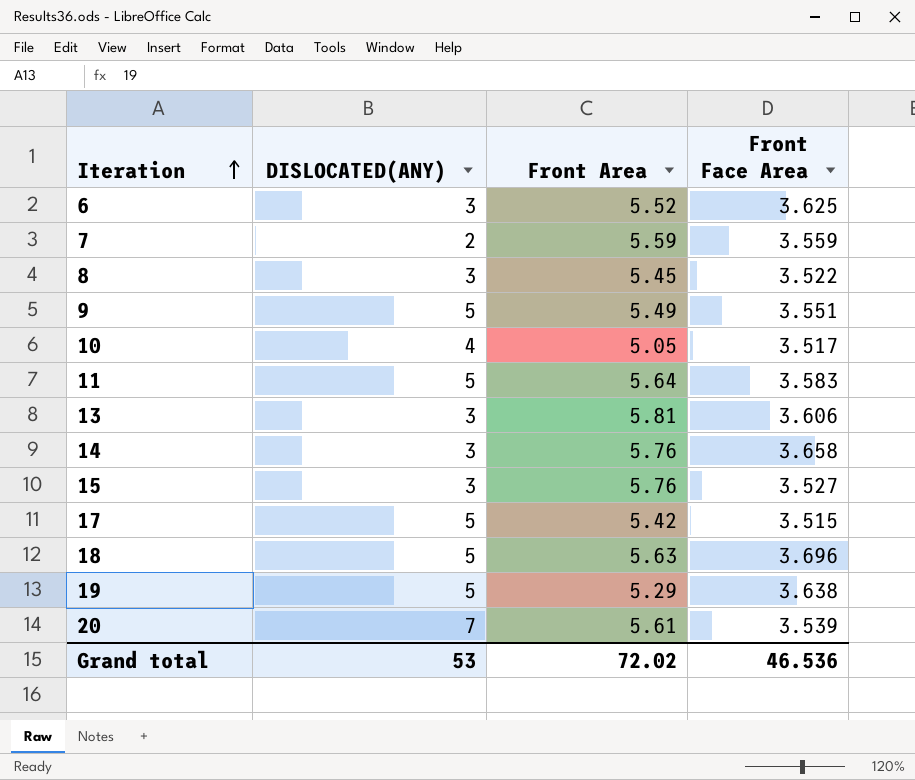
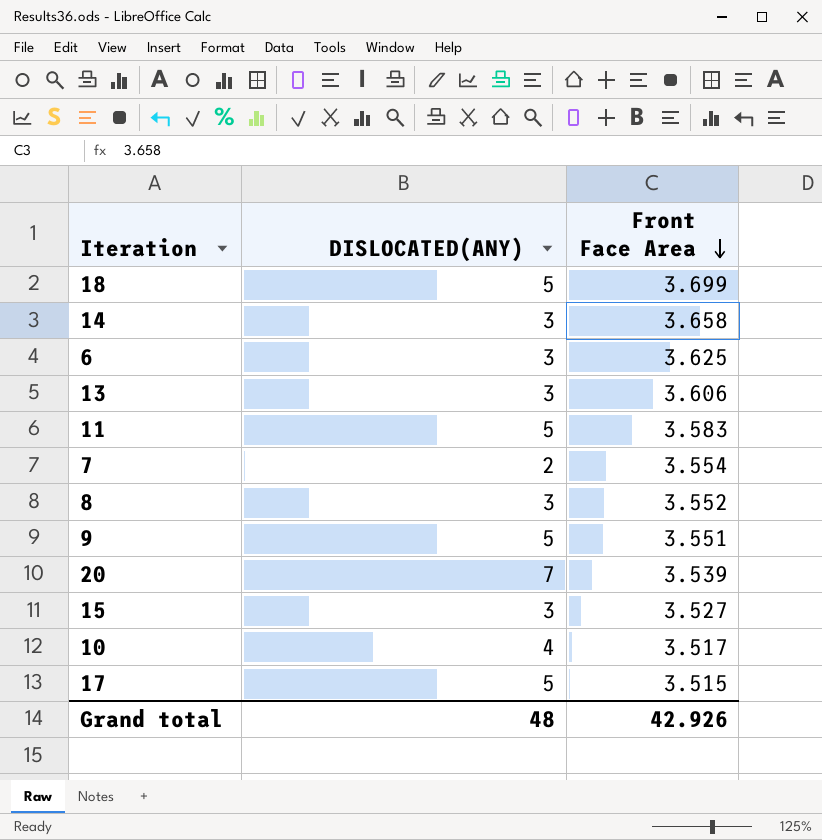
row order: Iteration ascending -> Front Face Area descending
column Front Area | position: 3 -> none
row 19: 5 | 5.29 | 3.638 -> none
18 | Front Face Area: 3.696 -> 3.699
7 | Front Face Area: 3.559 -> 3.554
8 | Front Face Area: 3.522 -> 3.552
Grand total | DISLOCATED(ANY): 53 -> 48
Grand total | Front Face Area: 46.536 -> 42.926

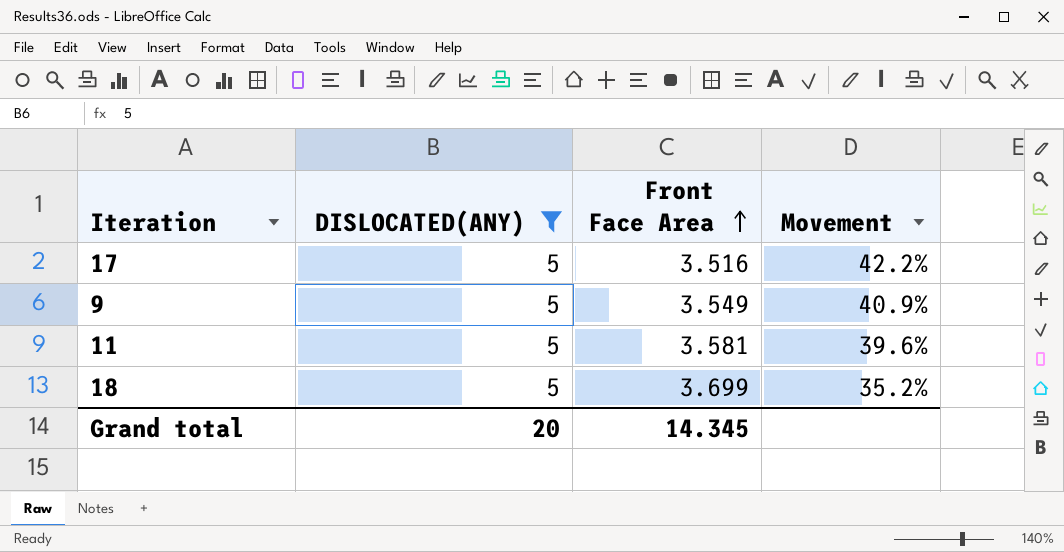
filter: none -> DISLOCATED(ANY) = 5
row order: Front Face Area descending -> Front Face Area ascending
column Movement | formula: none -> ([DISLOCATED(ANY)] - [Front Face Area]) / [Front Face Area]
17 | Front Face Area: 3.515 -> 3.516
9 | Front Face Area: 3.551 -> 3.549
11 | Front Face Area: 3.583 -> 3.581
Grand total | DISLOCATED(ANY): 48 -> 20
Grand total | Front Face Area: 42.926 -> 14.345

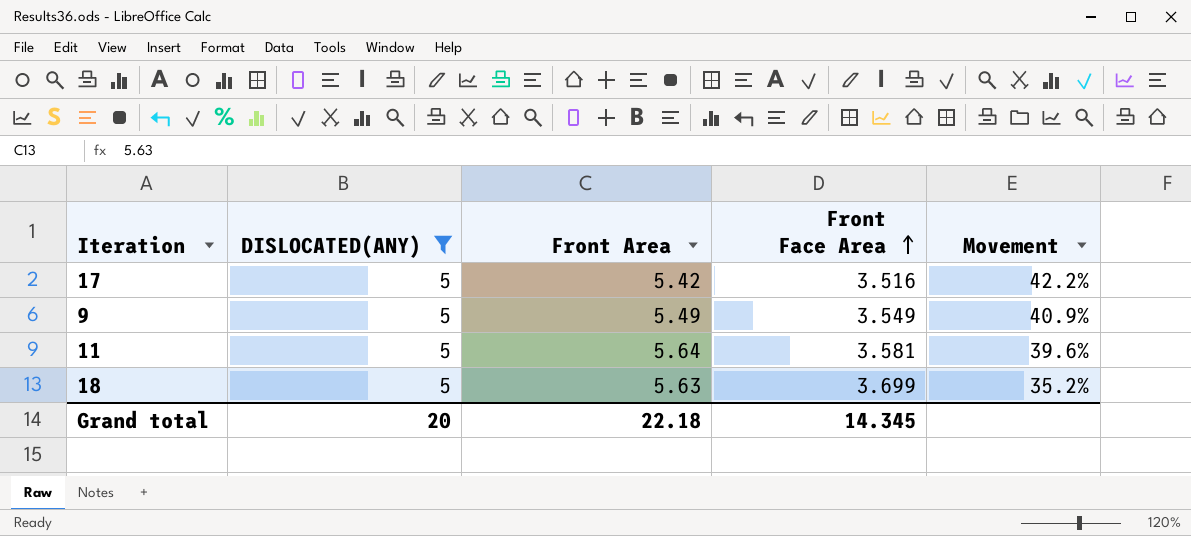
column Front Area | position: none -> 3

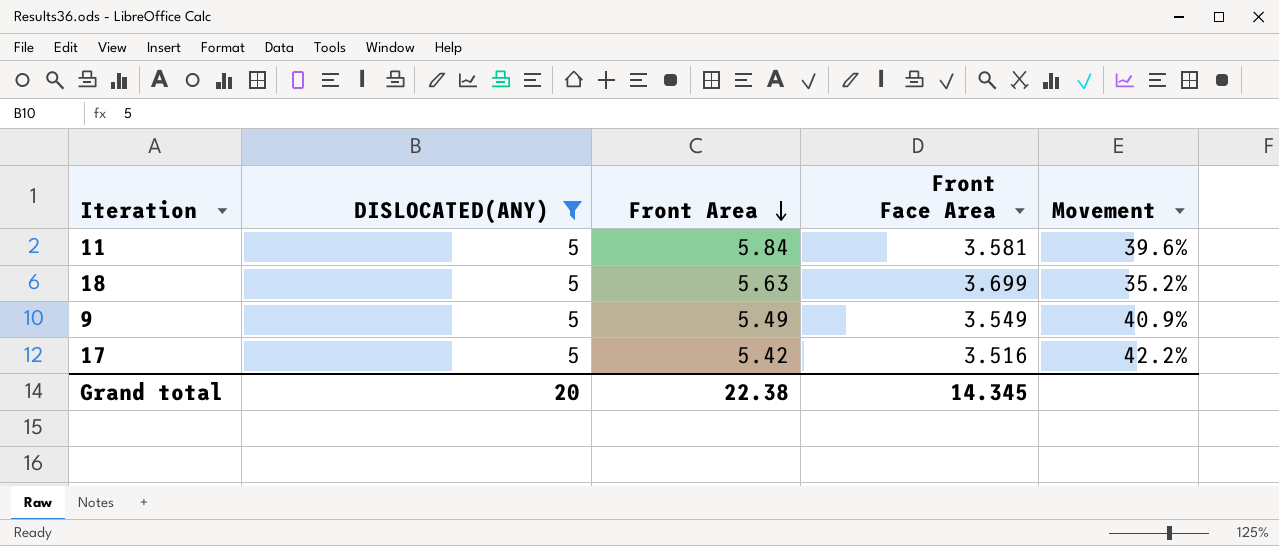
row order: Front Face Area ascending -> Front Area descending
11 | Front Area: 5.64 -> 5.84
Grand total | Front Area: 22.18 -> 22.38

